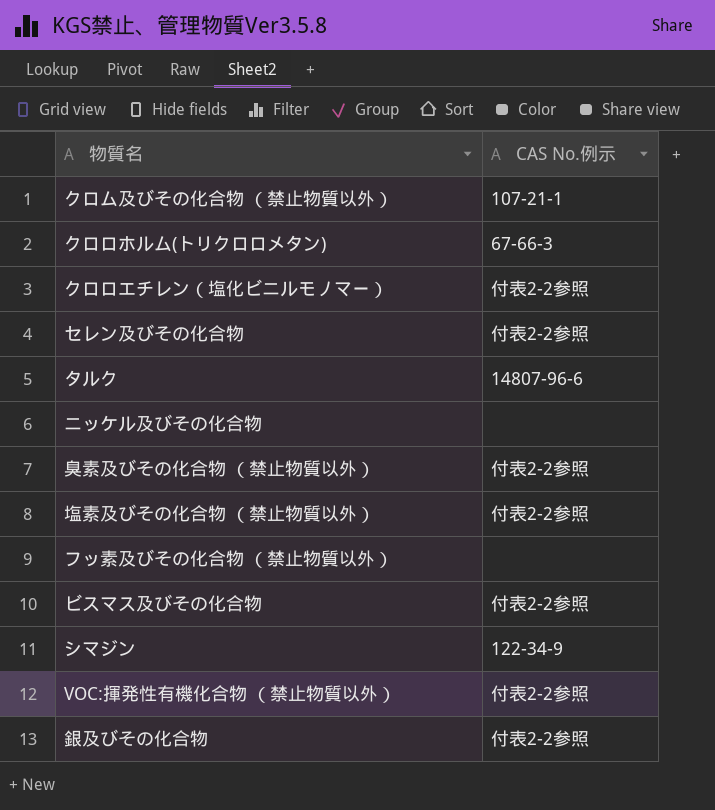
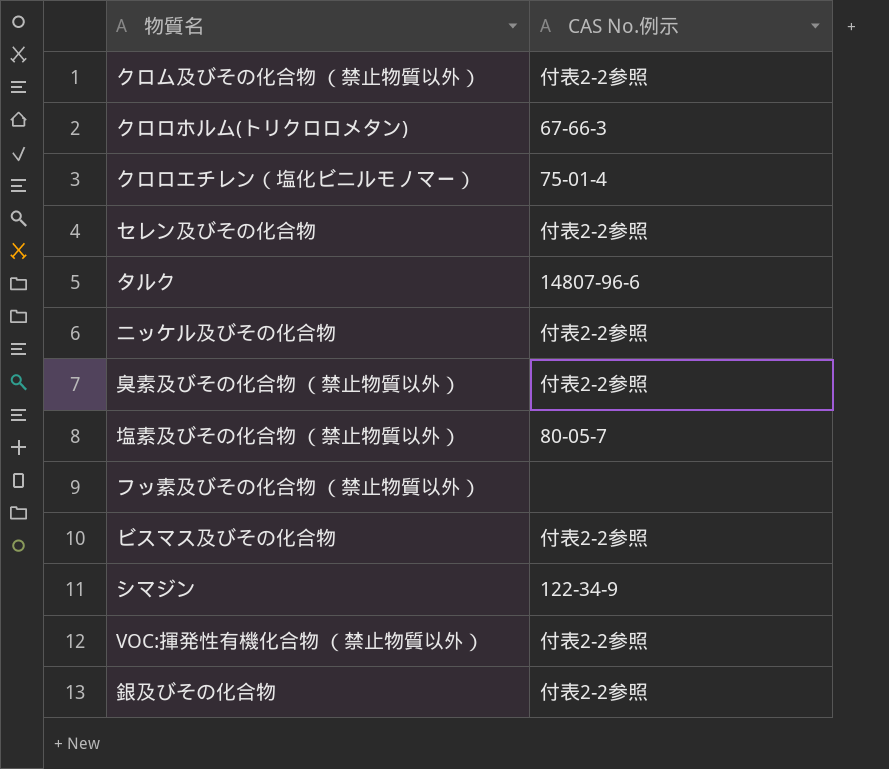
クロム及びその化合物 （禁止物質以外） | CAS No.例示: 107-21-1 -> 付表2-2参照
クロロエチレン（塩化ビニルモノマー） | CAS No.例示: 付表2-2参照 -> 75-01-4
ニッケル及びその化合物 | CAS No.例示: none -> 付表2-2参照
塩素及びその化合物 （禁止物質以外） | CAS No.例示: 付表2-2参照 -> 80-05-7

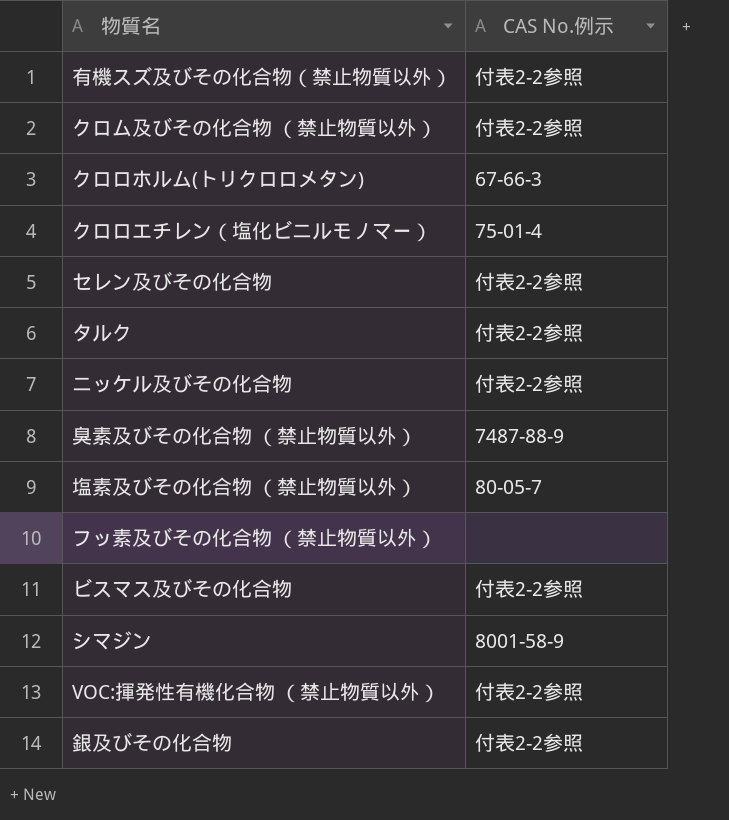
row 有機スズ及びその化合物（禁止物質以外）: none -> 付表2-2参照
タルク | CAS No.例示: 14807-96-6 -> 付表2-2参照
臭素及びその化合物 （禁止物質以外） | CAS No.例示: 付表2-2参照 -> 7487-88-9
シマジン | CAS No.例示: 122-34-9 -> 8001-58-9

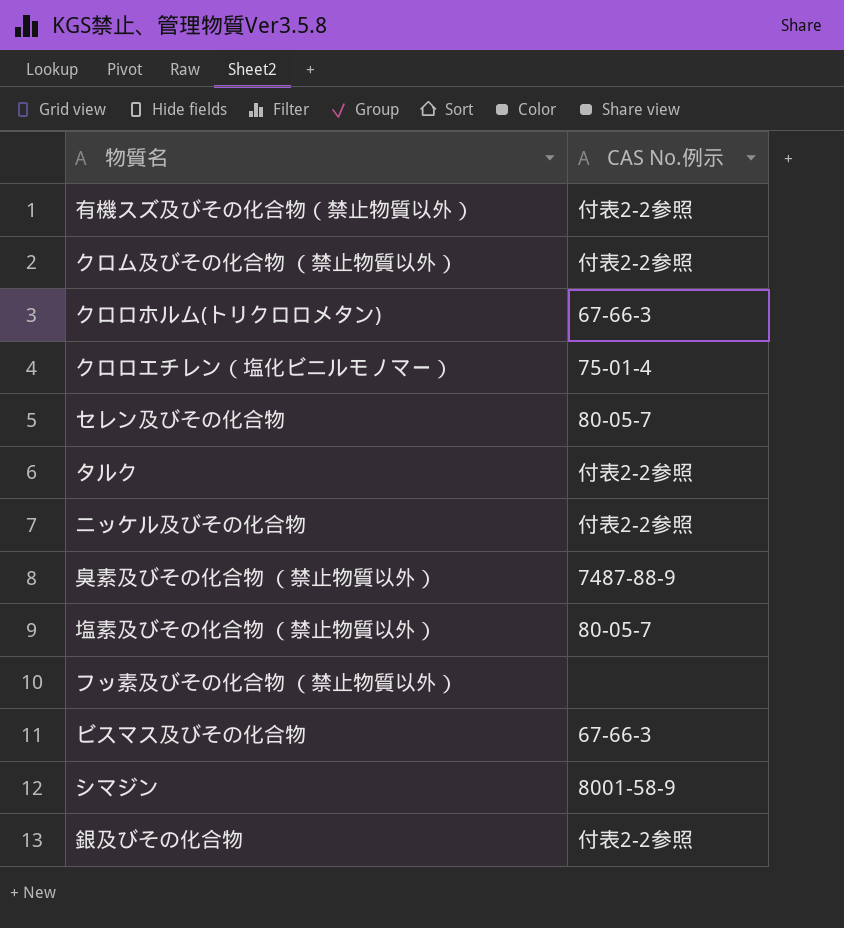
row VOC:揮発性有機化合物 （禁止物質以外）: 付表2-2参照 -> none
セレン及びその化合物 | CAS No.例示: 付表2-2参照 -> 80-05-7
ビスマス及びその化合物 | CAS No.例示: 付表2-2参照 -> 67-66-3

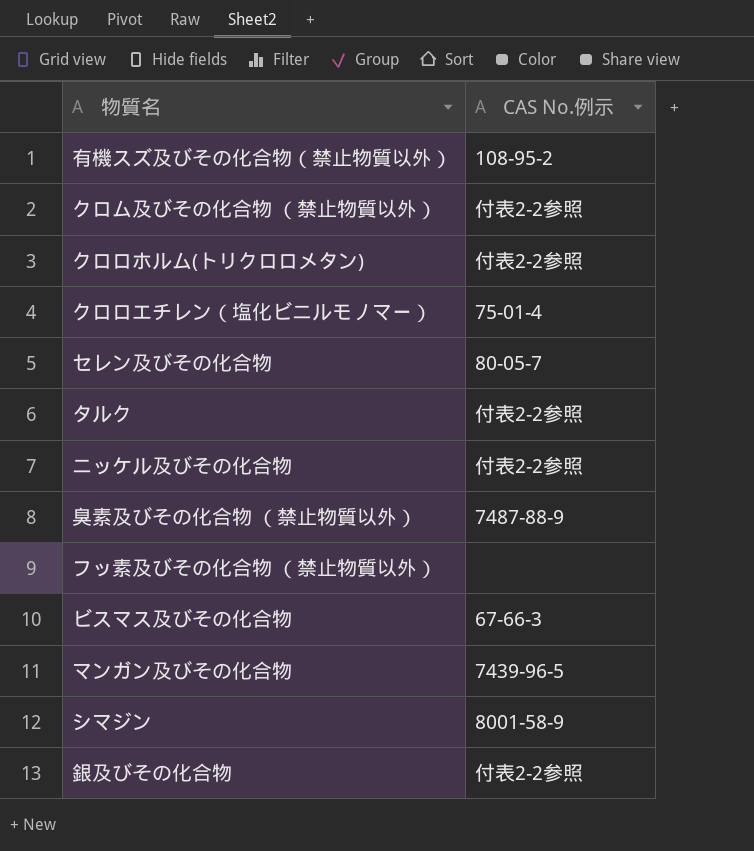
row 塩素及びその化合物 （禁止物質以外）: 80-05-7 -> none
有機スズ及びその化合物（禁止物質以外） | CAS No.例示: 付表2-2参照 -> 108-95-2
クロロホルム(トリクロロメタン) | CAS No.例示: 67-66-3 -> 付表2-2参照
row マンガン及びその化合物: none -> 7439-96-5

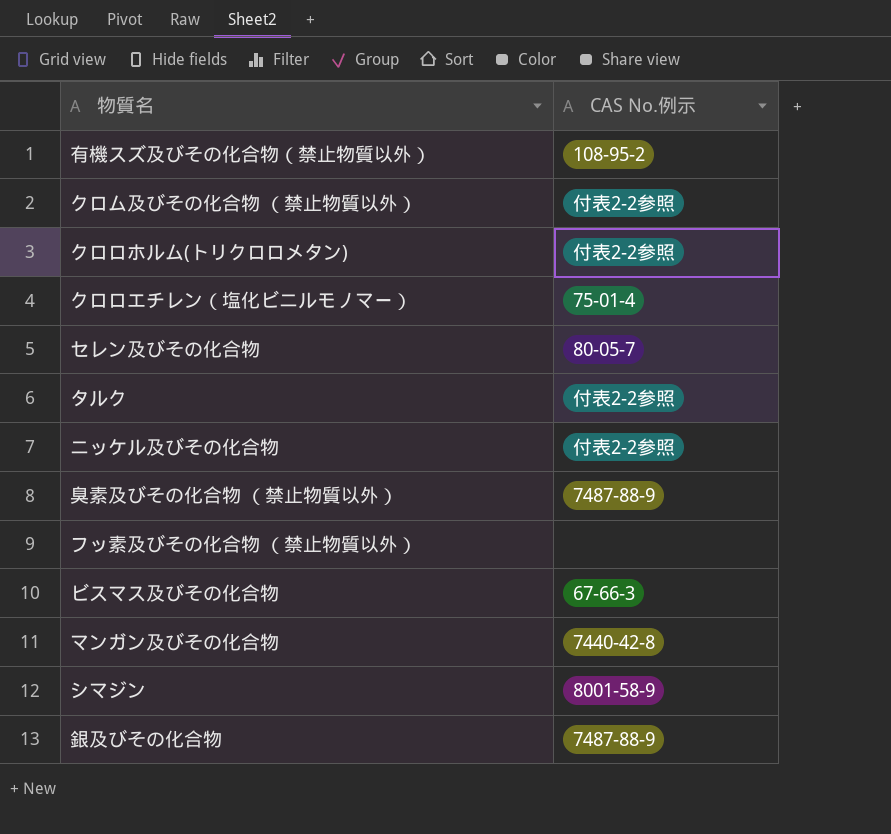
マンガン及びその化合物 | CAS No.例示: 7439-96-5 -> 7440-42-8
銀及びその化合物 | CAS No.例示: 付表2-2参照 -> 7487-88-9

